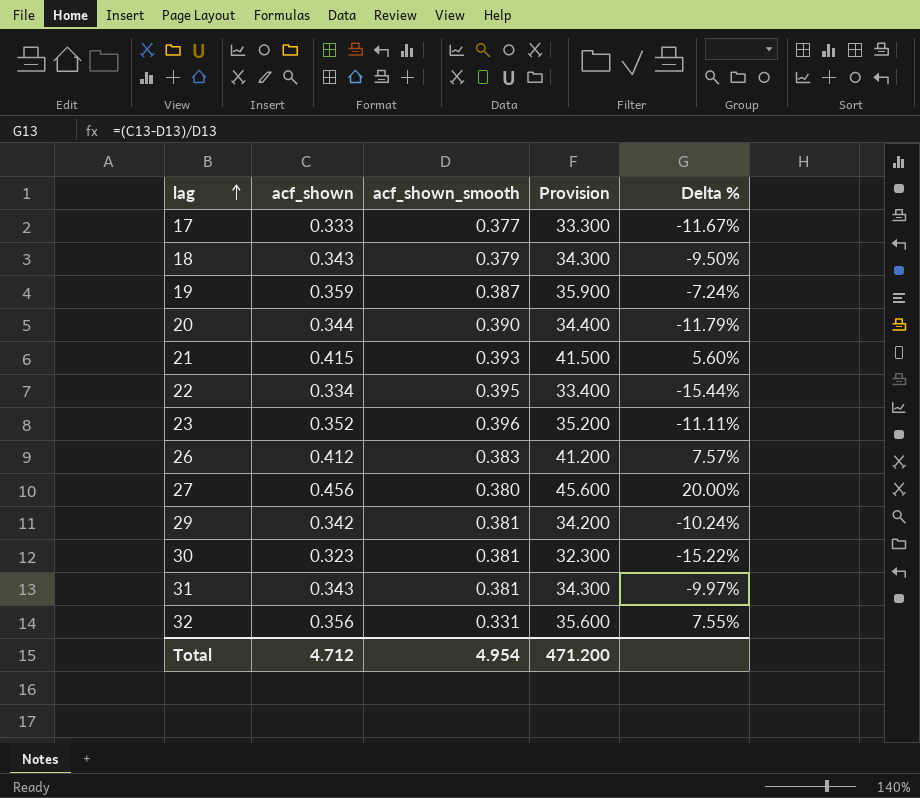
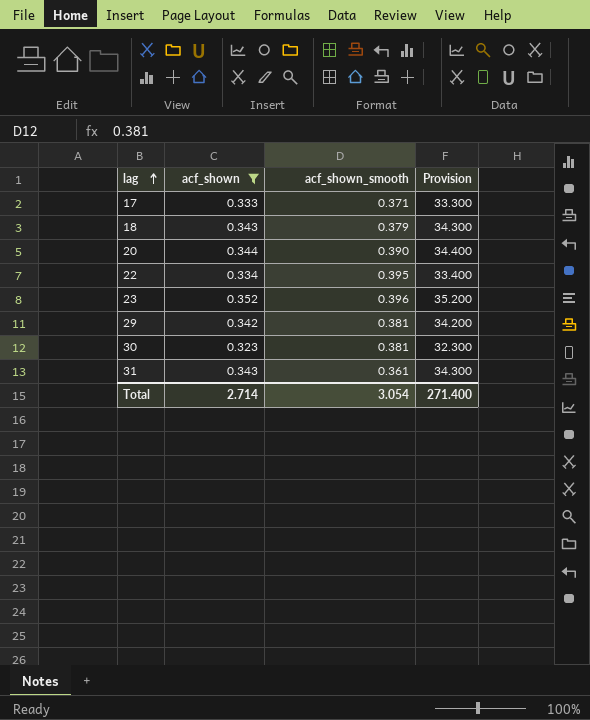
filter: none -> acf_shown <= 0.352
column Delta % | formula: ([acf_shown] - [acf_shown_smooth]) / [acf_shown_smooth] -> none
17 | acf_shown_smooth: 0.377 -> 0.371
31 | acf_shown_smooth: 0.381 -> 0.361
Total | acf_shown: 4.712 -> 2.714
Total | acf_shown_smooth: 4.954 -> 3.054
Total | Provision: 471.200 -> 271.400

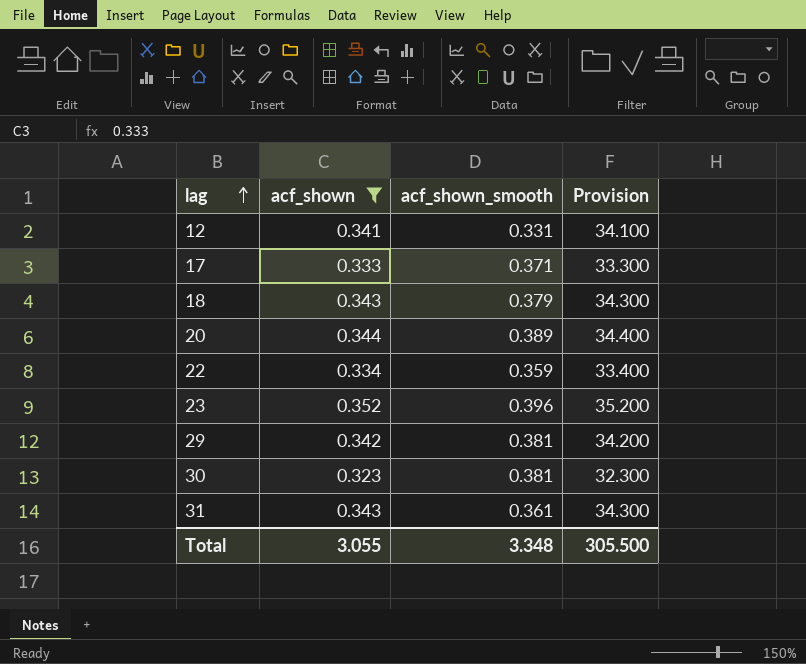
row 12: none -> 0.341 | 0.331 | 34.100
20 | acf_shown_smooth: 0.390 -> 0.389
22 | acf_shown_smooth: 0.395 -> 0.359
Total | acf_shown: 2.714 -> 3.055
Total | acf_shown_smooth: 3.054 -> 3.348
Total | Provision: 271.400 -> 305.500

